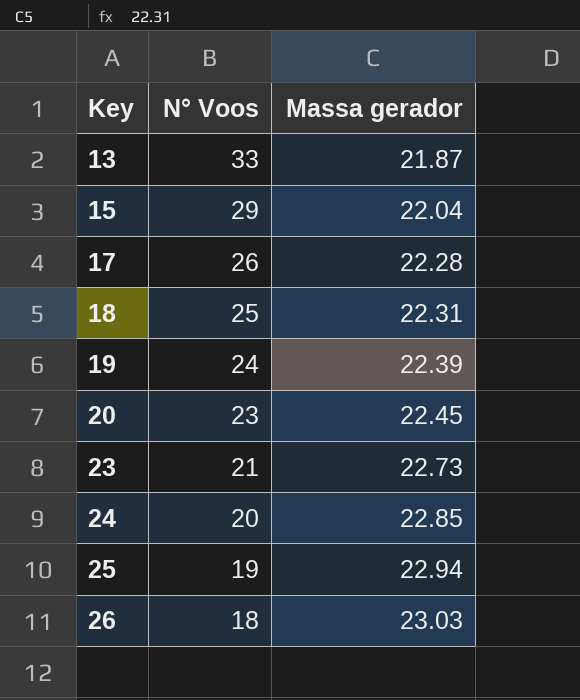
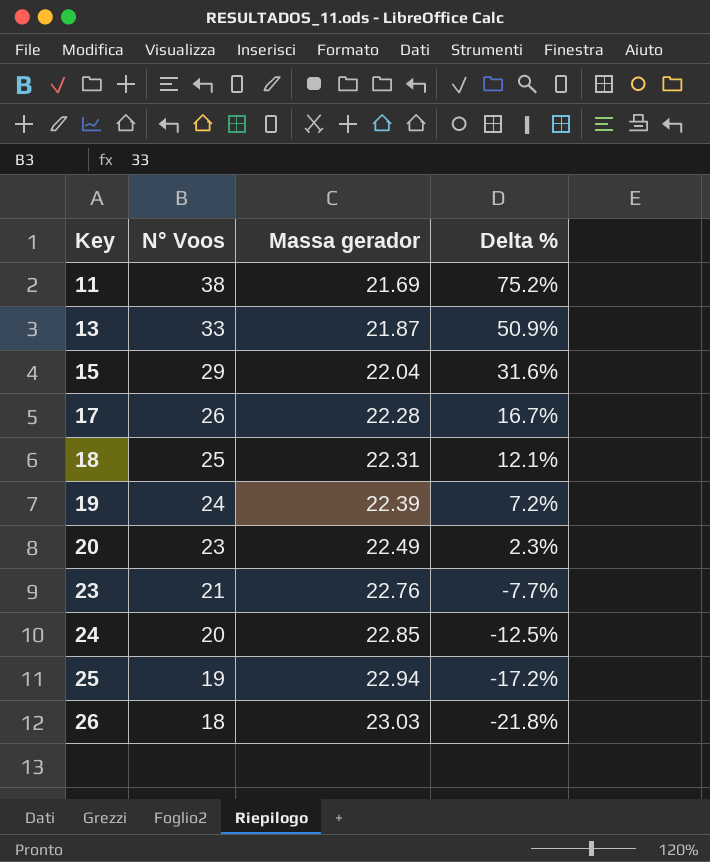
column Delta % | formula: none -> ([N° Voos] - [Massa gerador]) / [Massa gerador]
row 11: none -> 38 | 21.69 | 75.2%
20 | Massa gerador: 22.45 -> 22.49
23 | Massa gerador: 22.73 -> 22.76

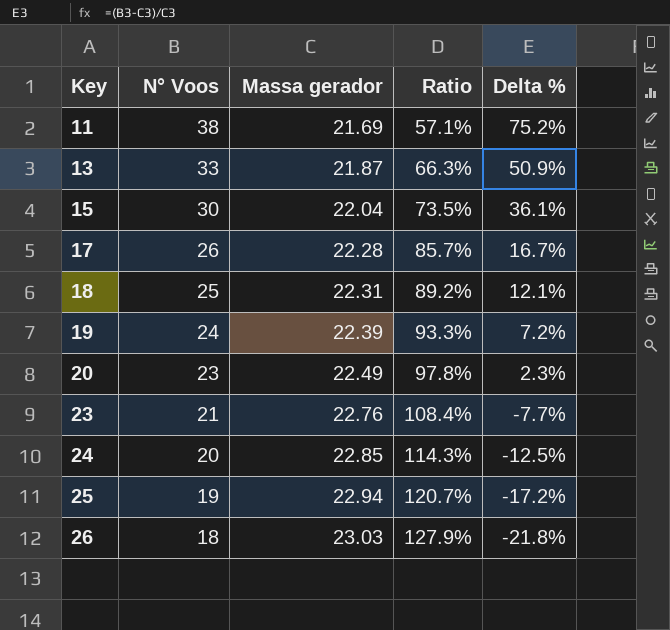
column Ratio | formula: none -> [Massa gerador] / [N° Voos]
15 | N° Voos: 29 -> 30
15 | Delta %: 31.6% -> 36.1%

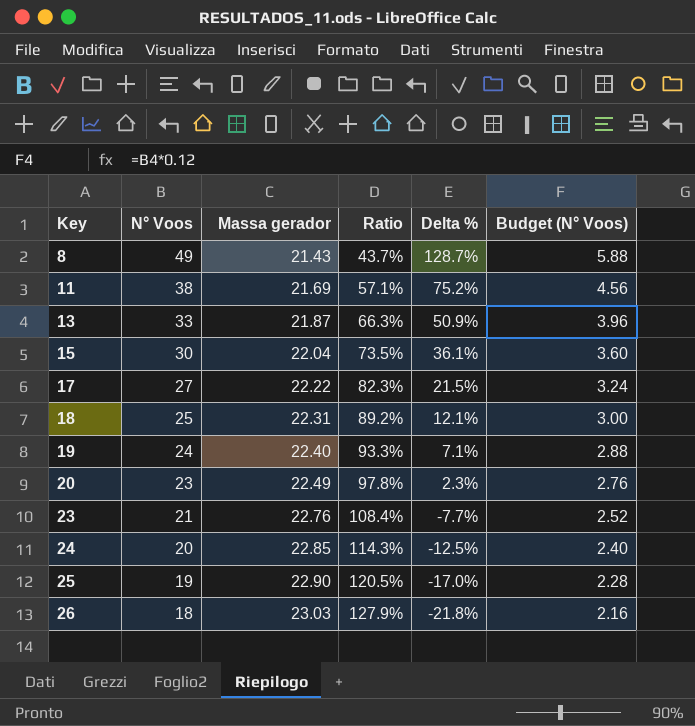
column Budget (N° Voos) | formula: none -> [N° Voos] * 0.12
row 8: none -> 49 | 21.43 | 43.7% | 128.7% | 5.88
17 | N° Voos: 26 -> 27
17 | Massa gerador: 22.28 -> 22.22
17 | Ratio: 85.7% -> 82.3%
17 | Delta %: 16.7% -> 21.5%
19 | Massa gerador: 22.39 -> 22.40
19 | Delta %: 7.2% -> 7.1%
25 | Massa gerador: 22.94 -> 22.90
25 | Ratio: 120.7% -> 120.5%
25 | Delta %: -17.2% -> -17.0%

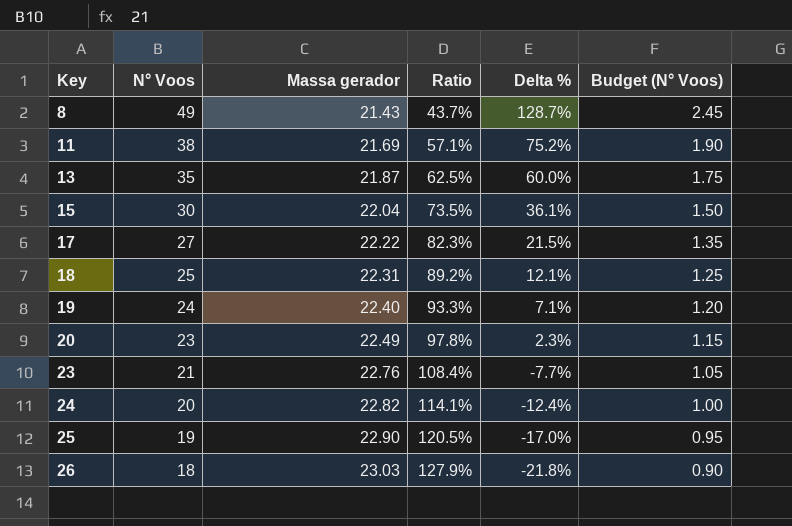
column Budget (N° Voos) | formula: [N° Voos] * 0.12 -> [N° Voos] * 0.05
13 | N° Voos: 33 -> 35
13 | Ratio: 66.3% -> 62.5%
13 | Delta %: 50.9% -> 60.0%
24 | Massa gerador: 22.85 -> 22.82
24 | Ratio: 114.3% -> 114.1%
24 | Delta %: -12.5% -> -12.4%

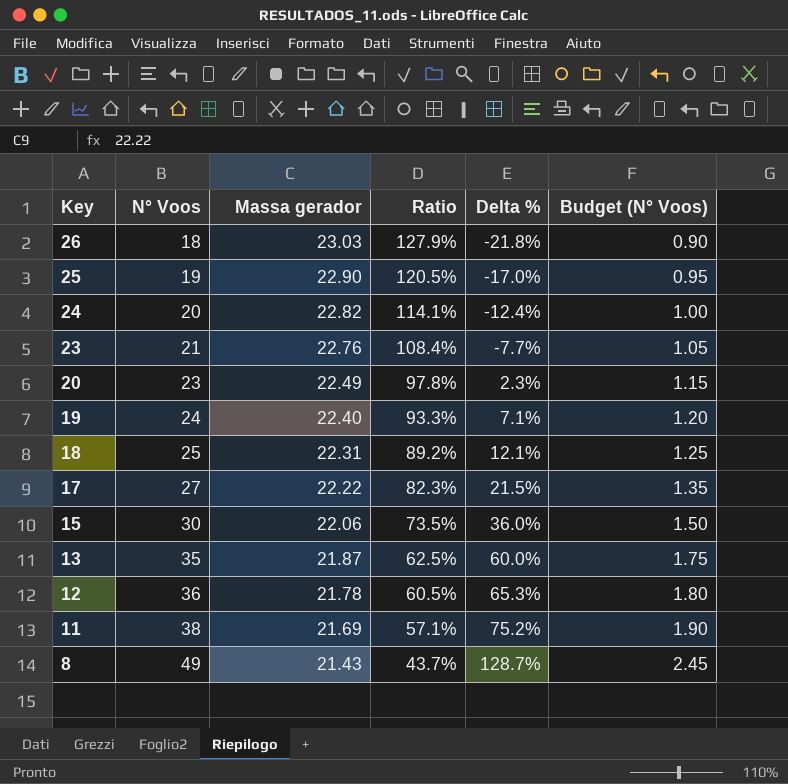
row order: Key ascending -> Key descending
15 | Massa gerador: 22.04 -> 22.06
15 | Delta %: 36.1% -> 36.0%
row 12: none -> 36 | 21.78 | 60.5% | 65.3% | 1.80

